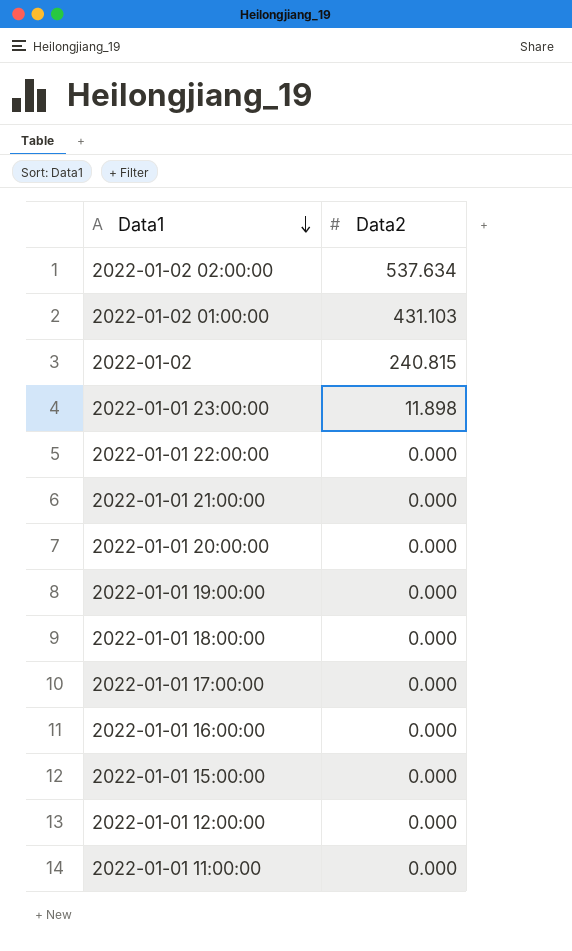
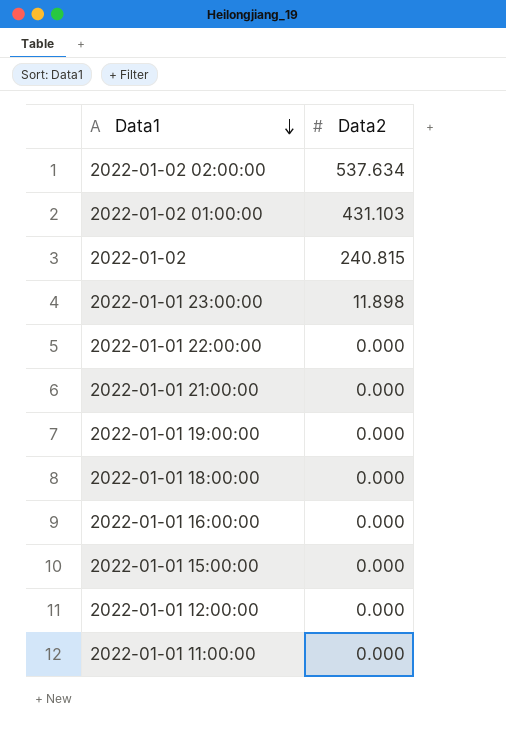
row 2022-01-01 20:00:00: 0.000 -> none
row 2022-01-01 17:00:00: 0.000 -> none

